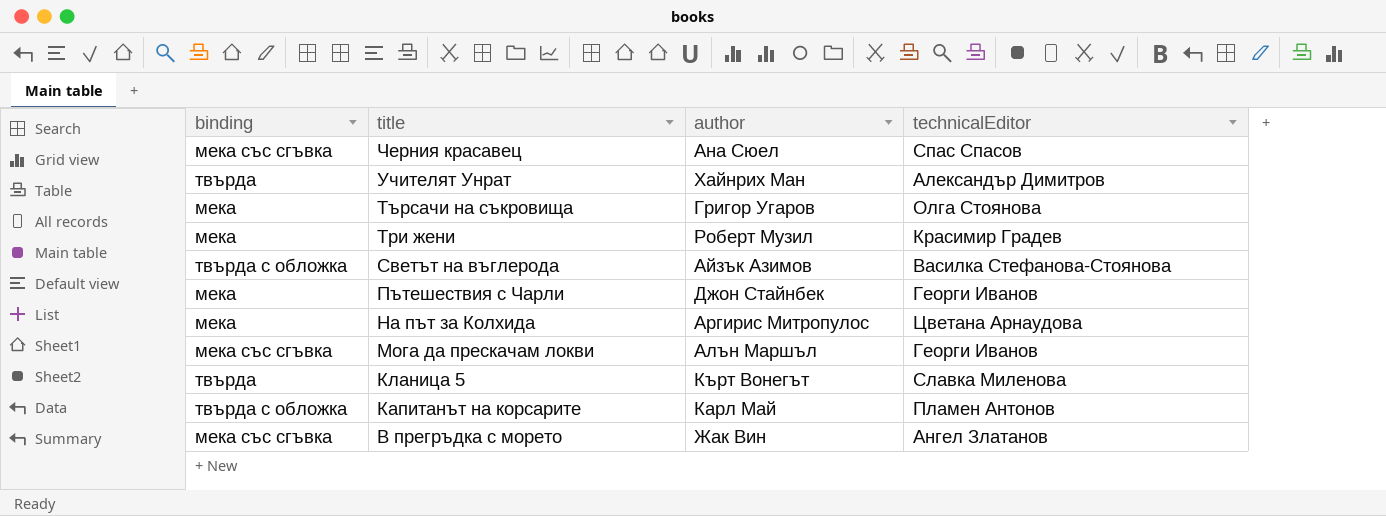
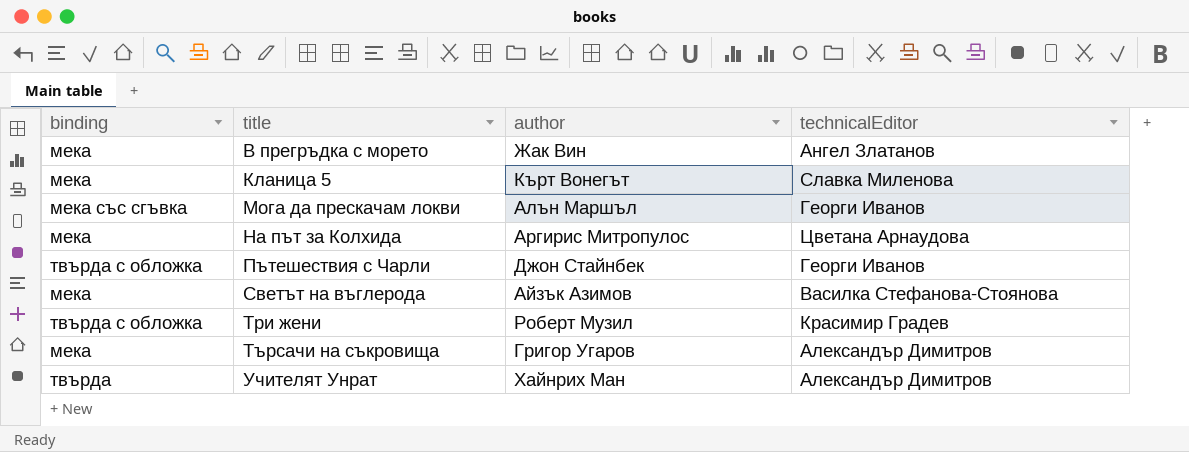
row order: title descending -> title ascending
row Черния красавец: мека със сгъвка | Ана Сюел | Спас Спасов -> none
row Капитанът на корсарите: твърда с обложка | Карл Май | Пламен Антонов -> none
В прегръдка с морето | binding: мека със сгъвка -> мека
Кланица 5 | binding: твърда -> мека
Пътешествия с Чарли | binding: мека -> твърда с обложка
Светът на въглерода | binding: твърда с обложка -> мека
Три жени | binding: мека -> твърда с обложка
Търсачи на съкровища | technicalEditor: Олга Стоянова -> Александър Димитров

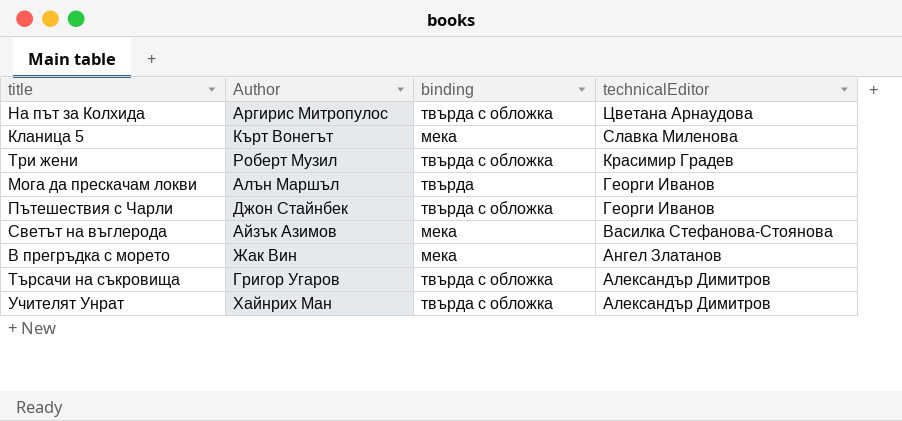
row order: title ascending -> technicalEditor descending
column name: author -> Author
column binding | position: 1 -> 3
На път за Колхида | binding: мека -> твърда с обложка
Мога да прескачам локви | binding: мека със сгъвка -> твърда
Търсачи на съкровища | binding: мека -> твърда с обложка
Учителят Унрат | binding: твърда -> твърда с обложка

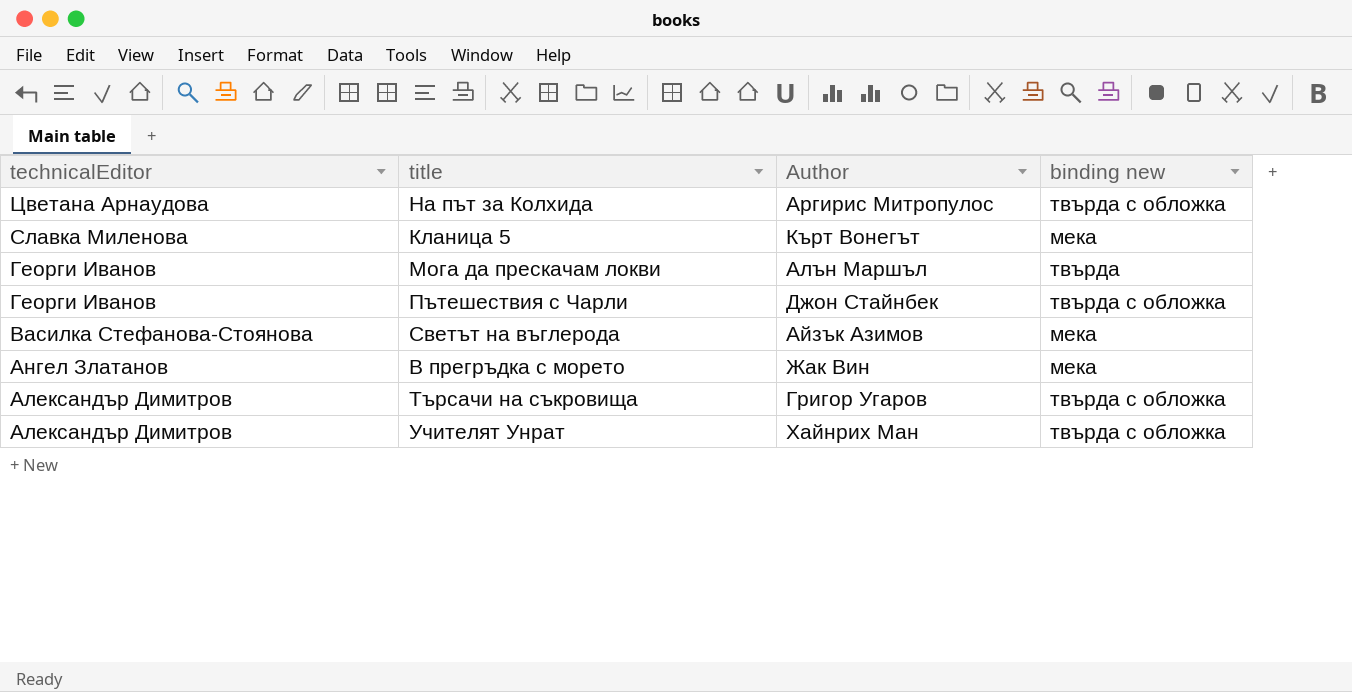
column technicalEditor | position: 4 -> 1
column name: binding -> binding new
row Три жени: Роберт Музил | твърда с обложка | Красимир Градев -> none

